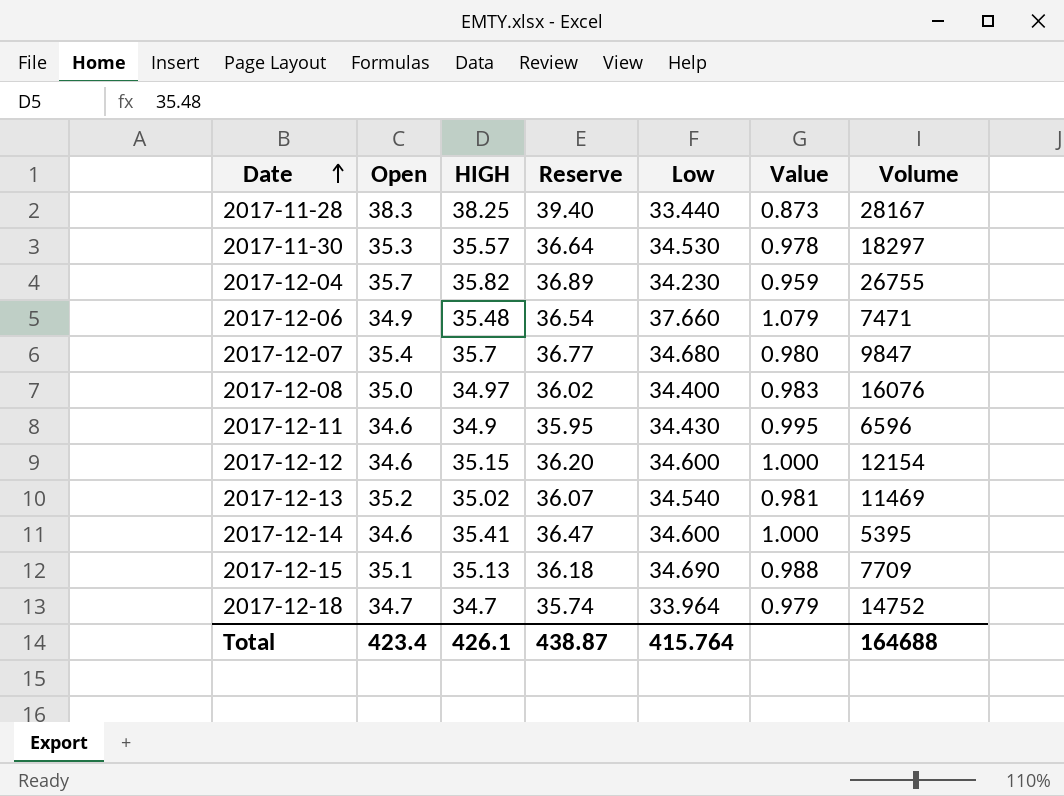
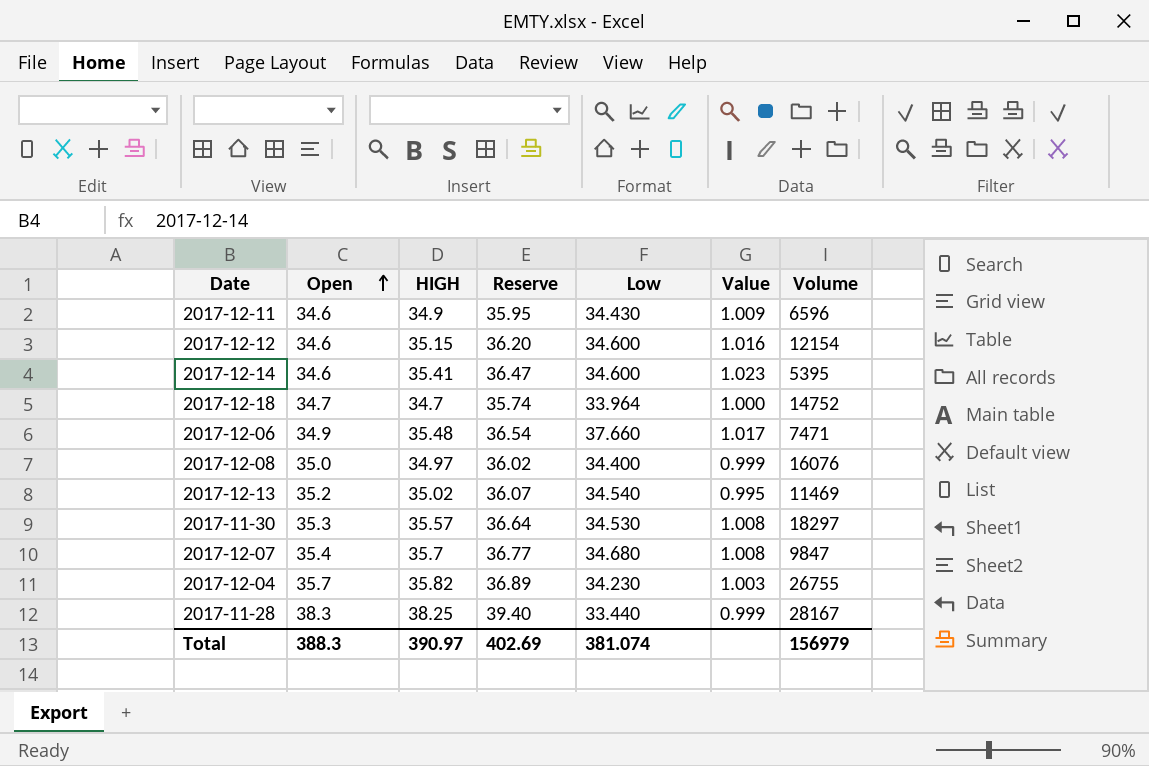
row order: Date ascending -> Open ascending
column Value | formula: [Low] / [Open] -> [HIGH] / [Open]
row 2017-12-15: 35.1 | 35.13 | 36.18 | 34.690 | 0.988 | 7709 -> none
Total | Open: 423.4 -> 388.3
Total | HIGH: 426.1 -> 390.97
Total | Reserve: 438.87 -> 402.69
Total | Low: 415.764 -> 381.074
Total | Volume: 164688 -> 156979

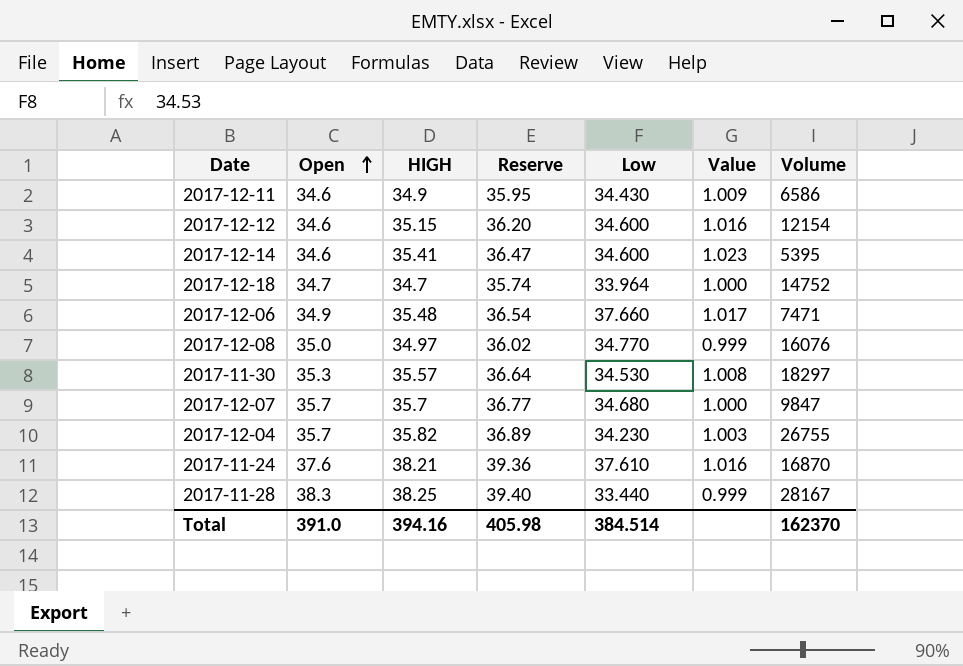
row 2017-12-13: 35.2 | 35.02 | 36.07 | 34.540 | 0.995 | 11469 -> none
2017-12-11 | Volume: 6596 -> 6586
2017-12-08 | Low: 34.400 -> 34.770
2017-12-07 | Open: 35.4 -> 35.7
2017-12-07 | Value: 1.008 -> 1.000
row 2017-11-24: none -> 37.6 | 38.21 | 39.36 | 37.610 | 1.016 | 16870
Total | Open: 388.3 -> 391.0
Total | HIGH: 390.97 -> 394.16
Total | Reserve: 402.69 -> 405.98
Total | Low: 381.074 -> 384.514
Total | Volume: 156979 -> 162370

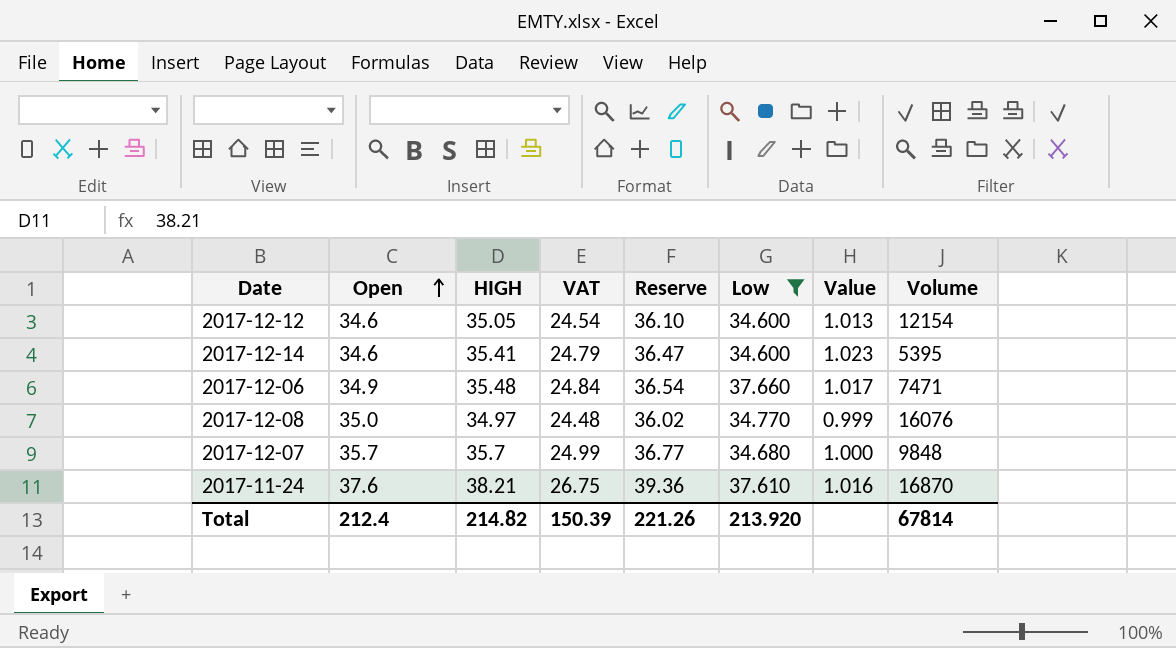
filter: none -> Low >= 34.600
column VAT | formula: none -> [HIGH] * 0.7
2017-12-12 | HIGH: 35.15 -> 35.05
2017-12-12 | Reserve: 36.20 -> 36.10
2017-12-12 | Value: 1.016 -> 1.013
2017-12-07 | Volume: 9847 -> 9848
Total | Open: 391.0 -> 212.4
Total | HIGH: 394.16 -> 214.82
Total | Reserve: 405.98 -> 221.26
Total | Low: 384.514 -> 213.920
Total | Volume: 162370 -> 67814

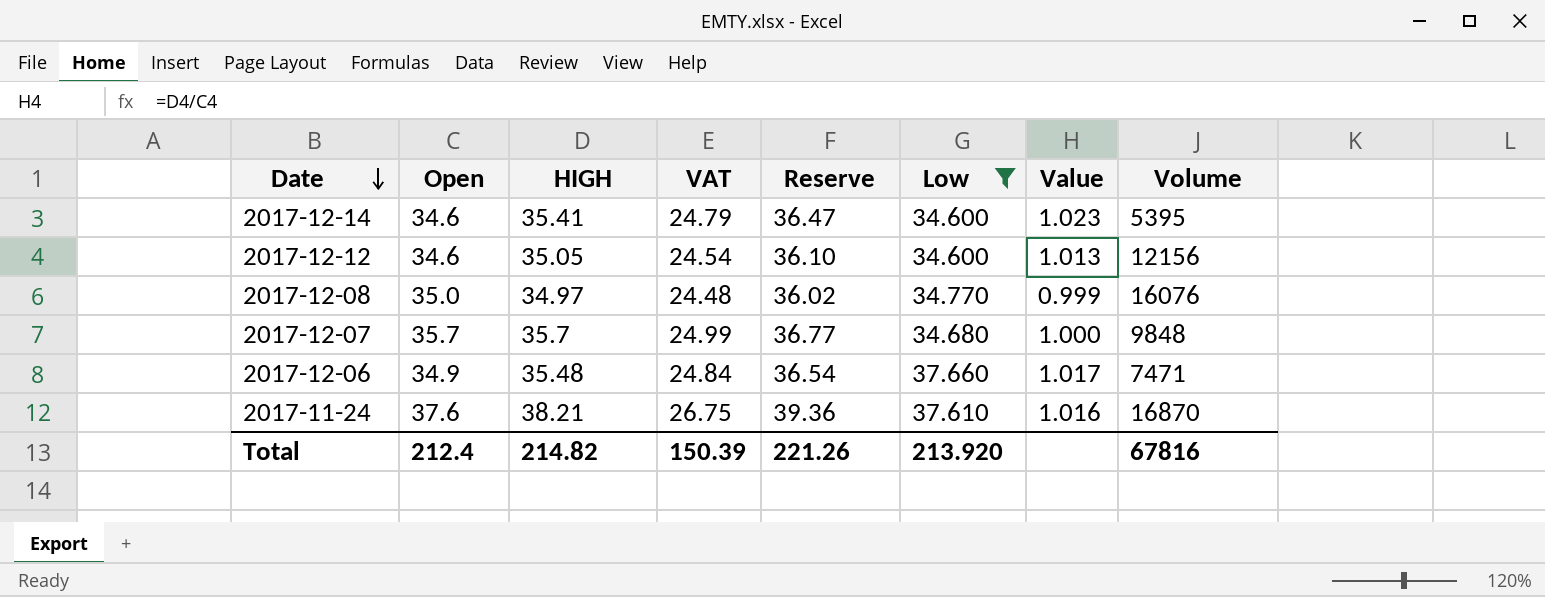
row order: Open ascending -> Date descending
2017-12-12 | Volume: 12154 -> 12156
Total | Volume: 67814 -> 67816

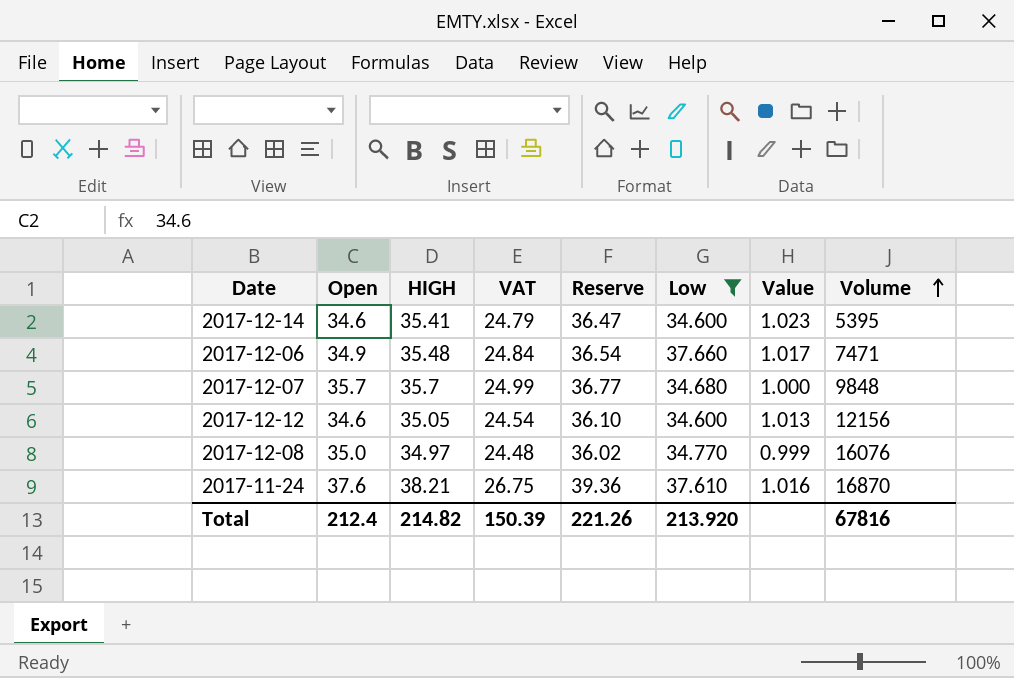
row order: Date descending -> Volume ascending

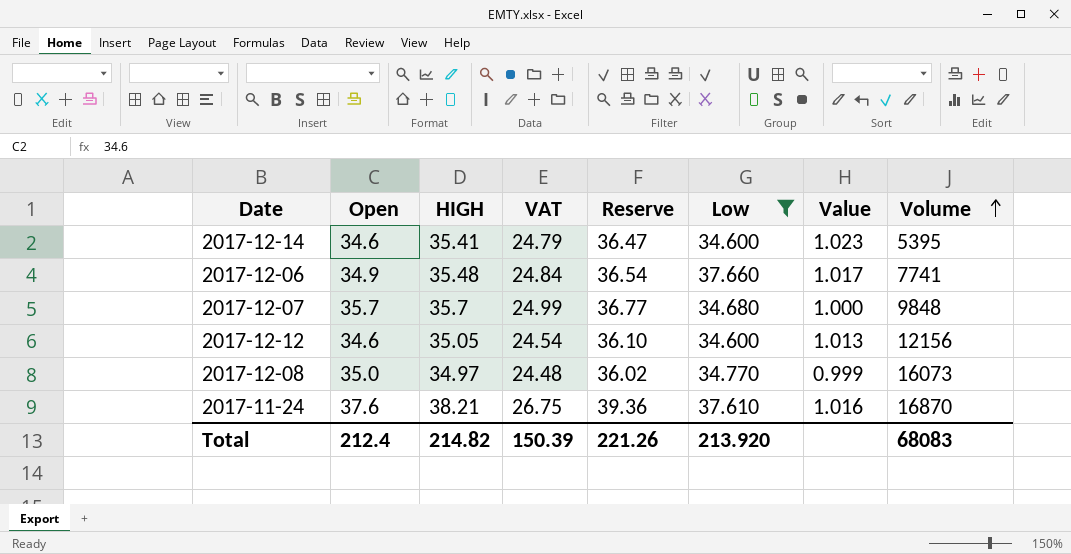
2017-12-06 | Volume: 7471 -> 7741
2017-12-08 | Volume: 16076 -> 16073
Total | Volume: 67816 -> 68083

